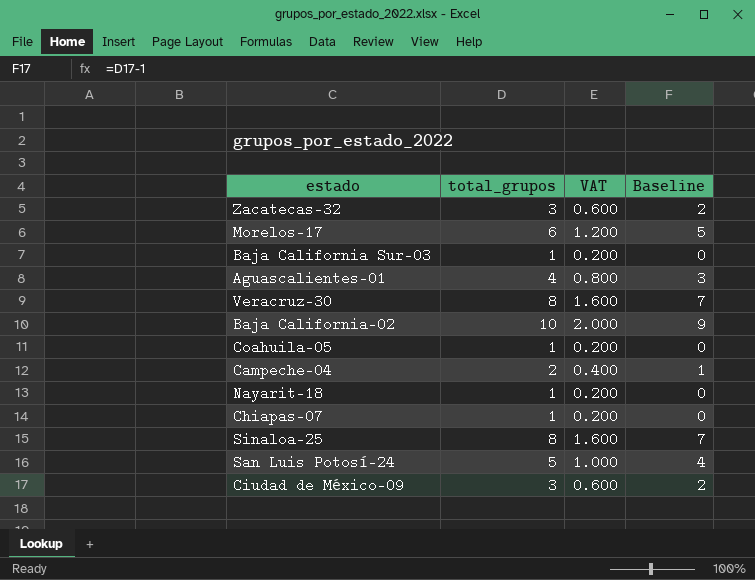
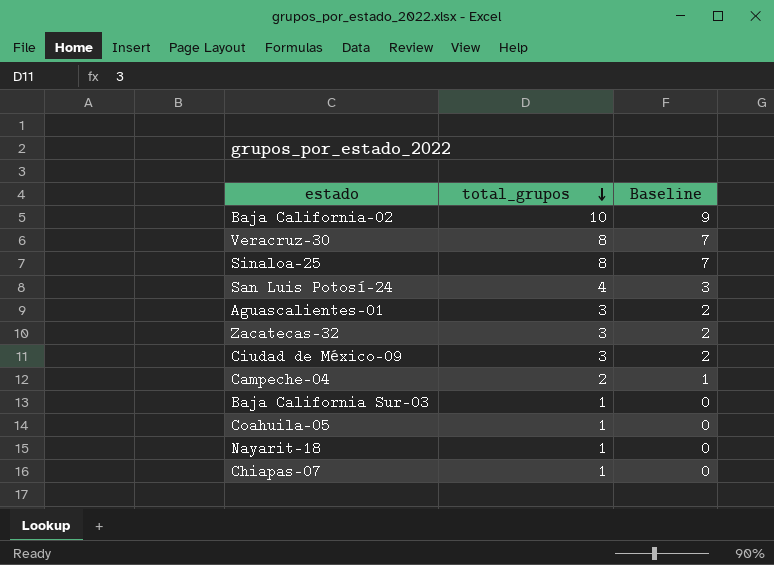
row order: none -> total_grupos descending
column VAT | formula: [total_grupos] * 0.2 -> none
row Morelos-17: 6 | 1.200 | 5 -> none
San Luis Potosí-24 | total_grupos: 5 -> 4
San Luis Potosí-24 | Baseline: 4 -> 3
Aguascalientes-01 | total_grupos: 4 -> 3
Aguascalientes-01 | Baseline: 3 -> 2

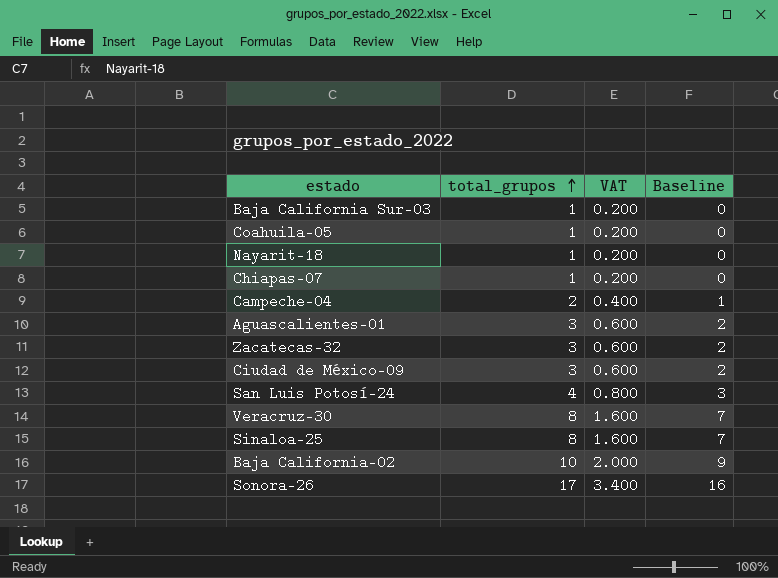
row order: total_grupos descending -> total_grupos ascending
column VAT | formula: none -> [total_grupos] * 0.2
row Sonora-26: none -> 17 | 3.400 | 16

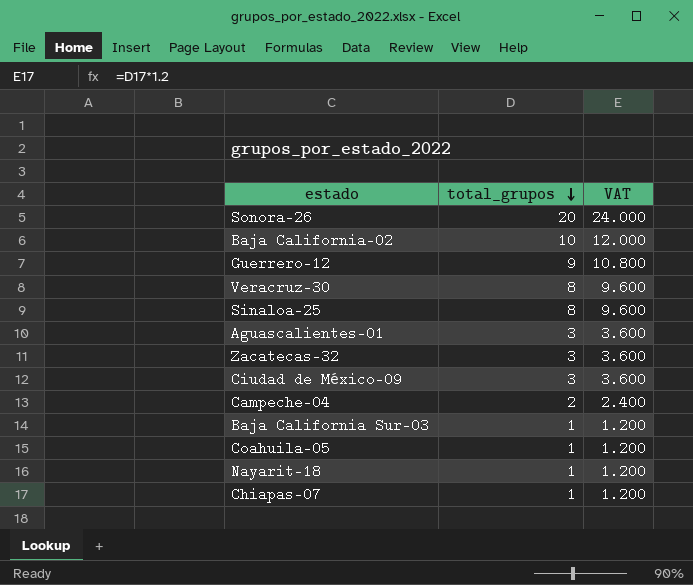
row order: total_grupos ascending -> total_grupos descending
column Baseline | formula: [total_grupos] - 1 -> none
column VAT | formula: [total_grupos] * 0.2 -> [total_grupos] * 1.2
row San Luis Potosí-24: 4 | 0.800 | 3 -> none
Sonora-26 | total_grupos: 17 -> 20
row Guerrero-12: none -> 9 | 10.800

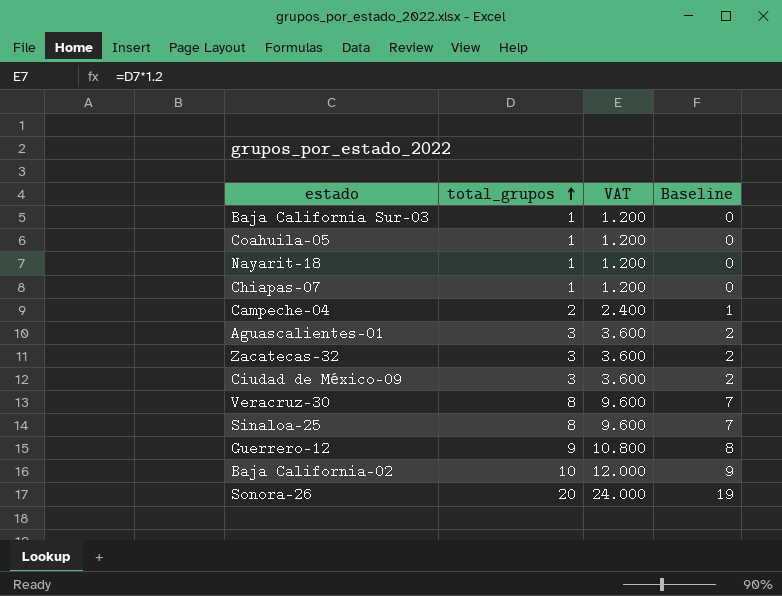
row order: total_grupos descending -> total_grupos ascending
column Baseline | formula: none -> [total_grupos] - 1

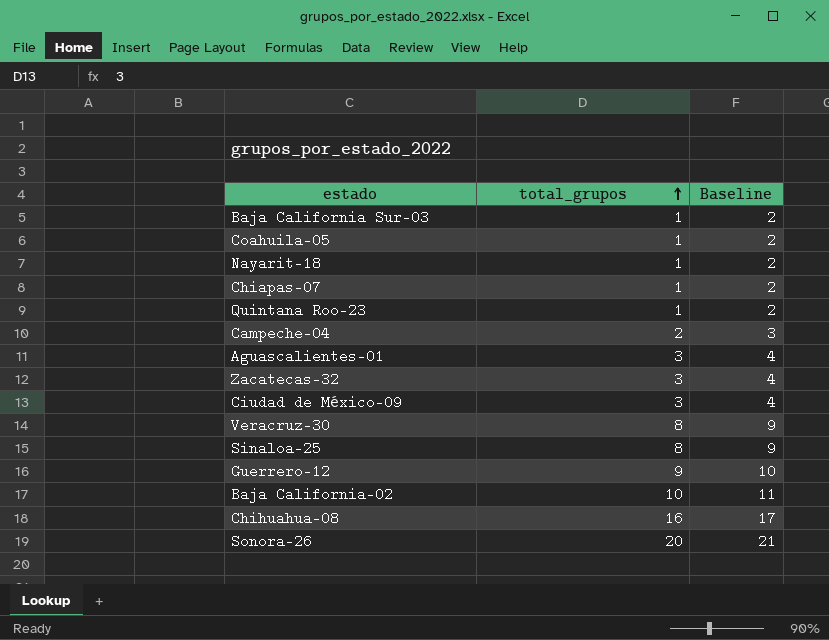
column VAT | formula: [total_grupos] * 1.2 -> none
column Baseline | formula: [total_grupos] - 1 -> [total_grupos] + 1
row Quintana Roo-23: none -> 1 | 2
row Chihuahua-08: none -> 16 | 17

